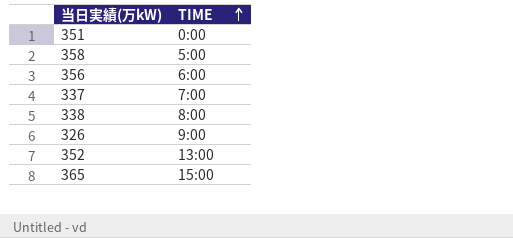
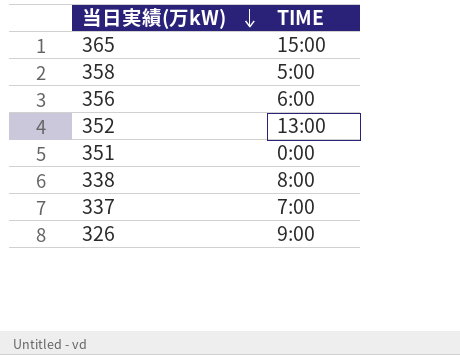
row order: TIME ascending -> 当日実績(万kW) descending

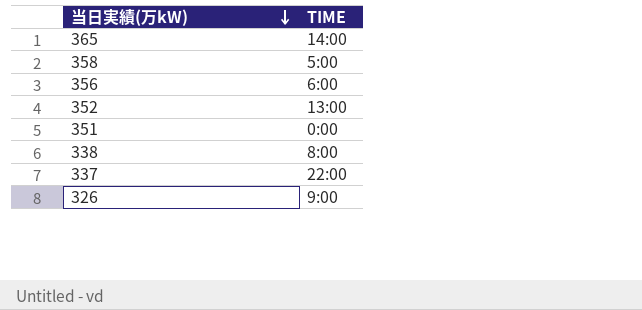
365 | TIME: 15:00 -> 14:00
337 | TIME: 7:00 -> 22:00

